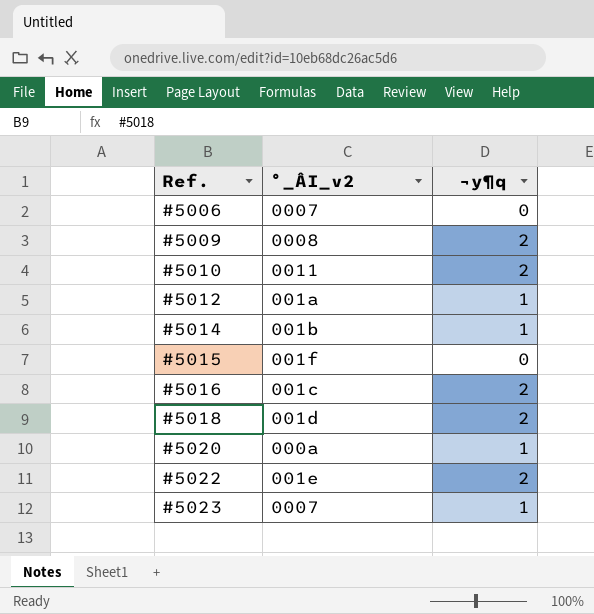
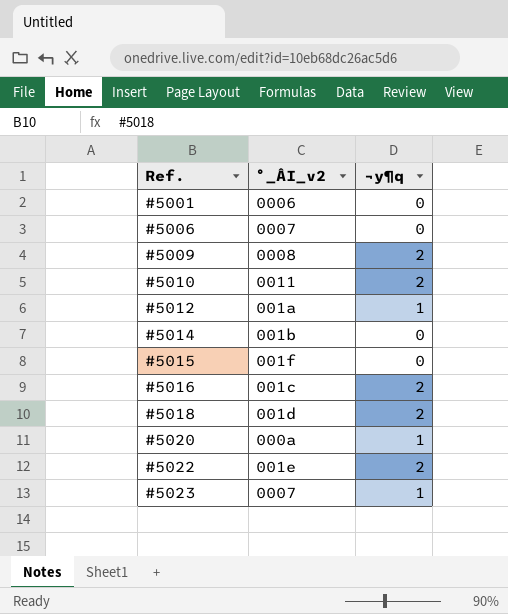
row #5001: none -> 0006 | 0
#5014 | ¬y¶q: 1 -> 0

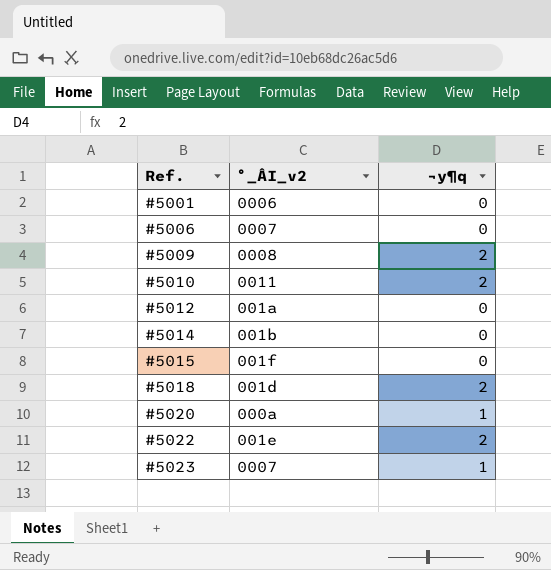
row #5016: 001c | 2 -> none
#5012 | ¬y¶q: 1 -> 0

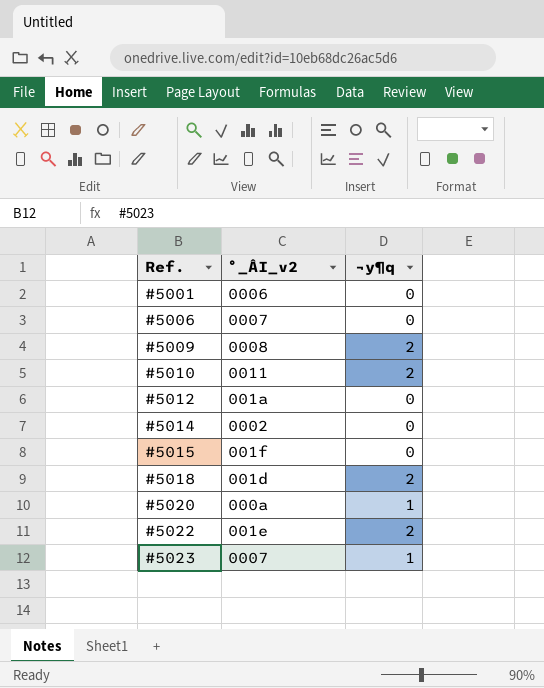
#5014 | °_ÂI_v2: 001b -> 0002

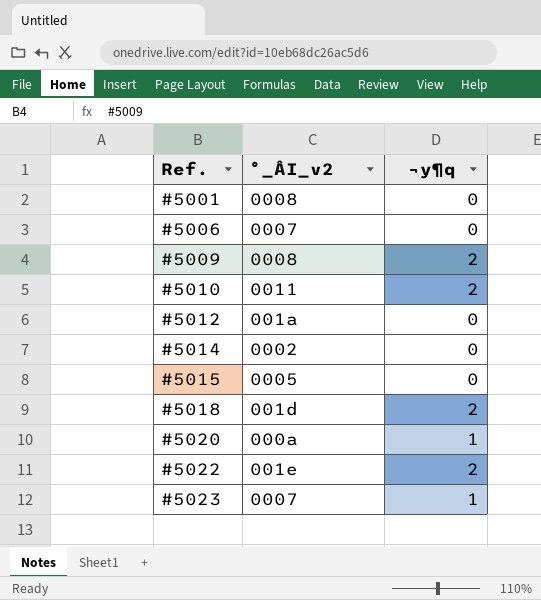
#5001 | °_ÂI_v2: 0006 -> 0008
#5015 | °_ÂI_v2: 001f -> 0005

